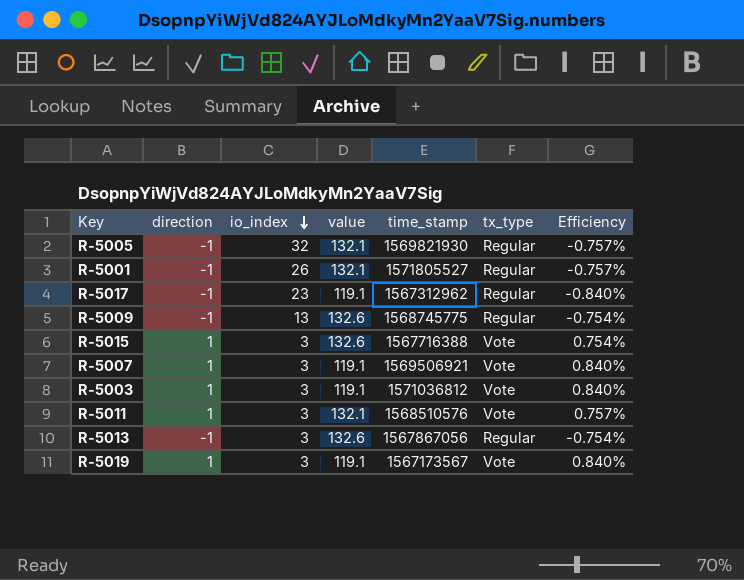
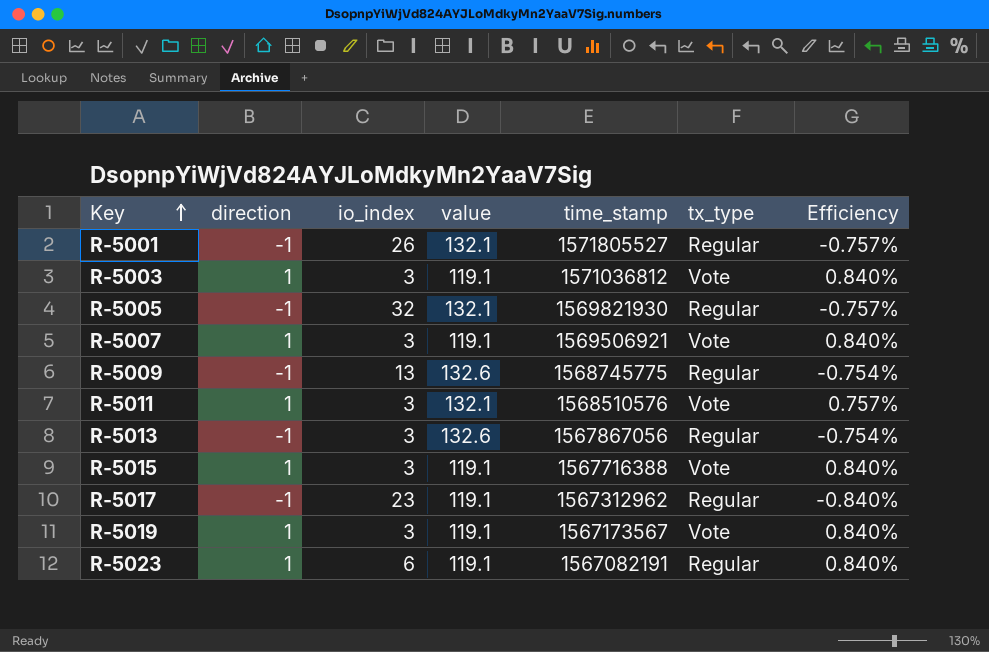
row order: io_index descending -> Key ascending
R-5015 | value: 132.6 -> 119.1
R-5015 | Efficiency: 0.754% -> 0.840%
row R-5023: none -> 1 | 6 | 119.1 | 1567082191 | Regular | 0.840%

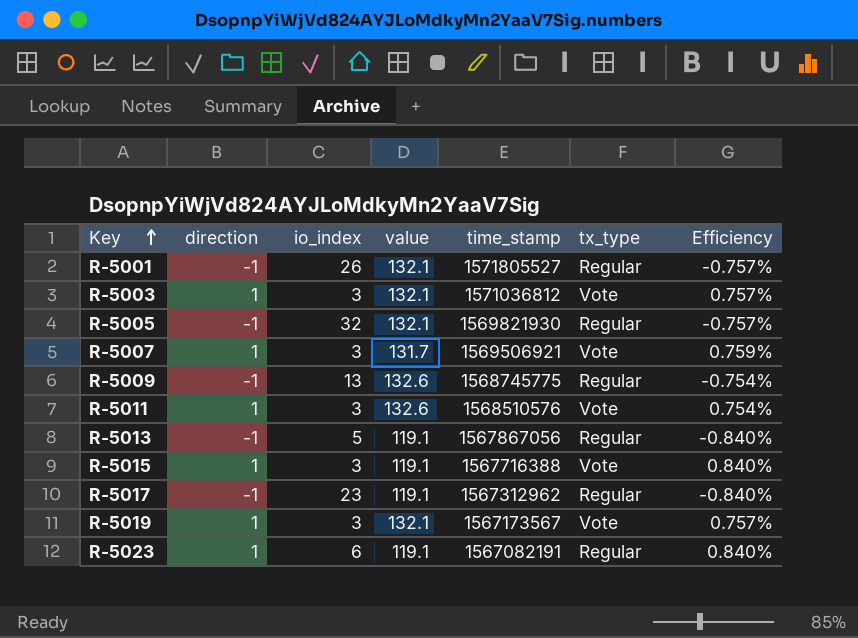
R-5003 | value: 119.1 -> 132.1
R-5003 | Efficiency: 0.840% -> 0.757%
R-5007 | value: 119.1 -> 131.7
R-5007 | Efficiency: 0.840% -> 0.759%
R-5011 | value: 132.1 -> 132.6
R-5011 | Efficiency: 0.757% -> 0.754%
R-5013 | io_index: 3 -> 5
R-5013 | value: 132.6 -> 119.1
R-5013 | Efficiency: -0.754% -> -0.840%
R-5019 | value: 119.1 -> 132.1
R-5019 | Efficiency: 0.840% -> 0.757%

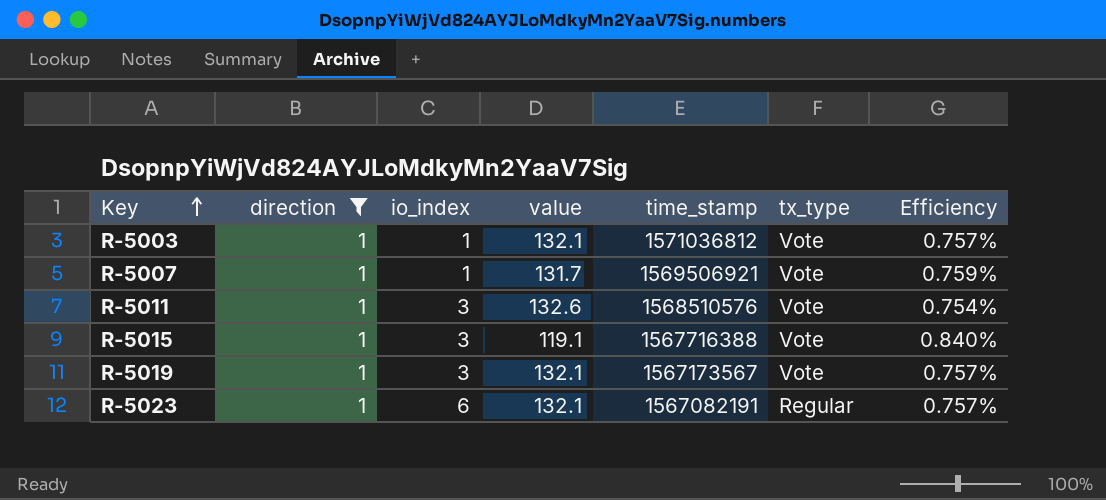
filter: none -> direction = 1
R-5003 | io_index: 3 -> 1
R-5007 | io_index: 3 -> 1
R-5023 | value: 119.1 -> 132.1
R-5023 | Efficiency: 0.840% -> 0.757%

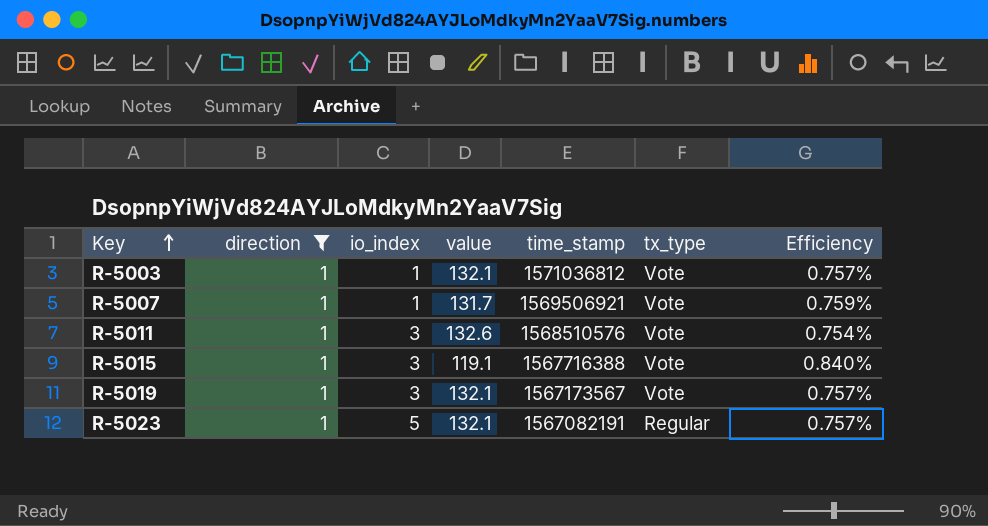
R-5023 | io_index: 6 -> 5

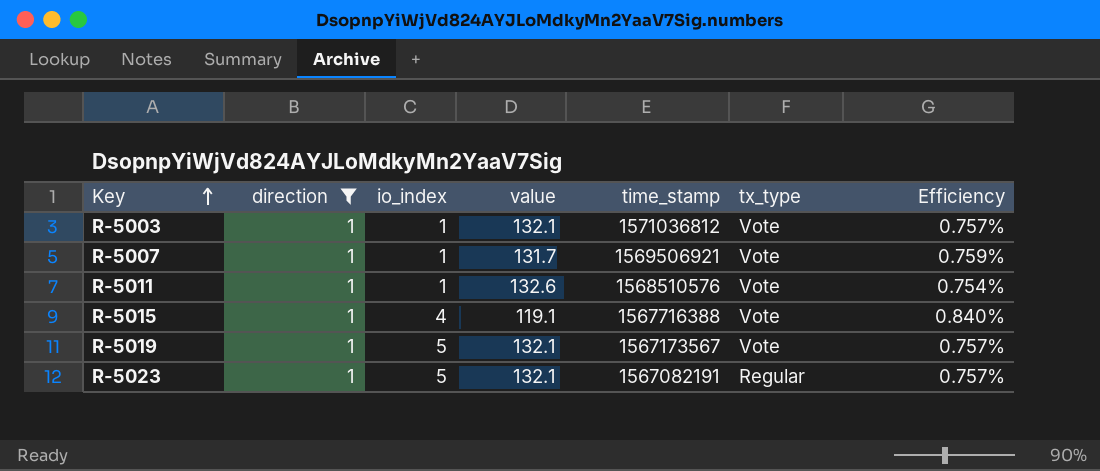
R-5011 | io_index: 3 -> 1
R-5015 | io_index: 3 -> 4
R-5019 | io_index: 3 -> 5

